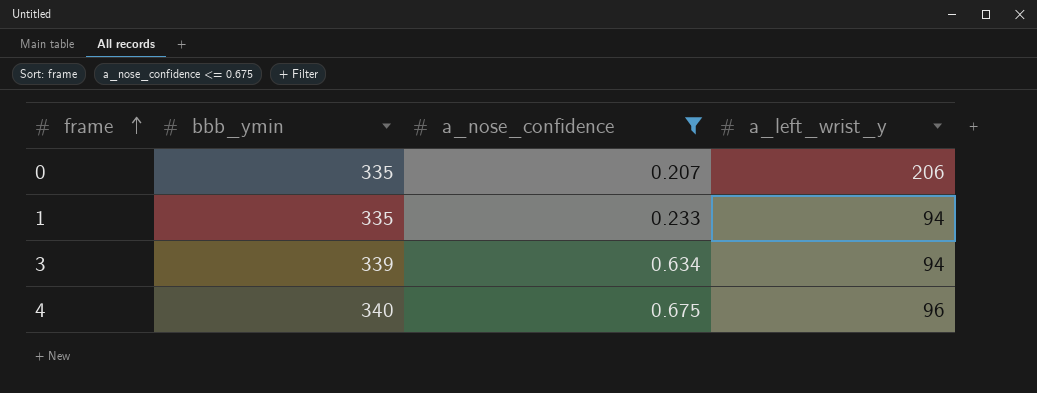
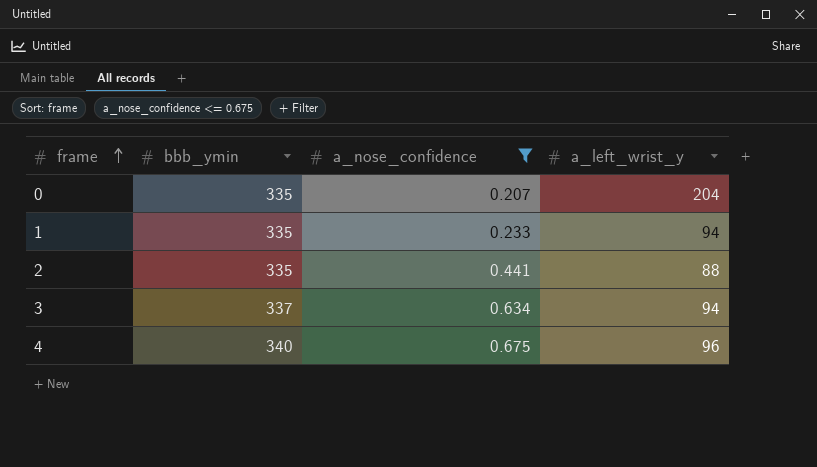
0 | a_left_wrist_y: 206 -> 204
row 2: none -> 335 | 0.441 | 88
3 | bbb_ymin: 339 -> 337

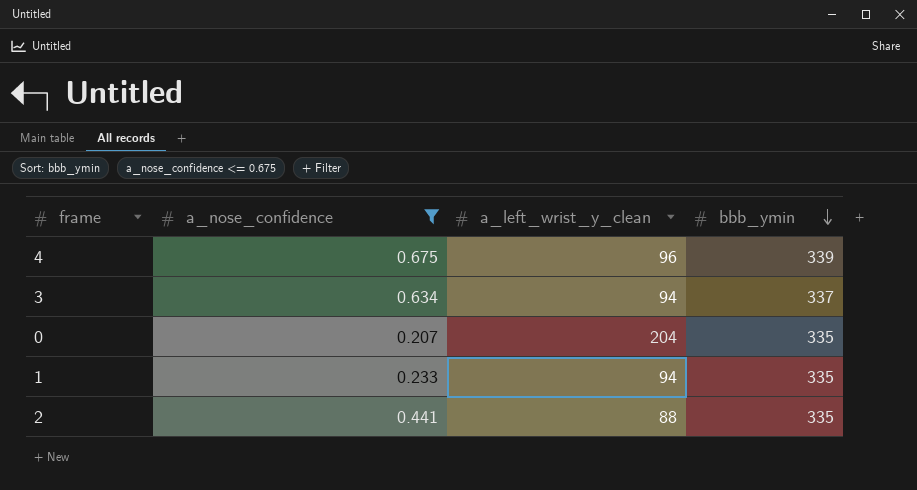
row order: frame ascending -> bbb_ymin descending
column name: a_left_wrist_y -> a_left_wrist_y_clean
column bbb_ymin | position: 2 -> 4
4 | bbb_ymin: 340 -> 339

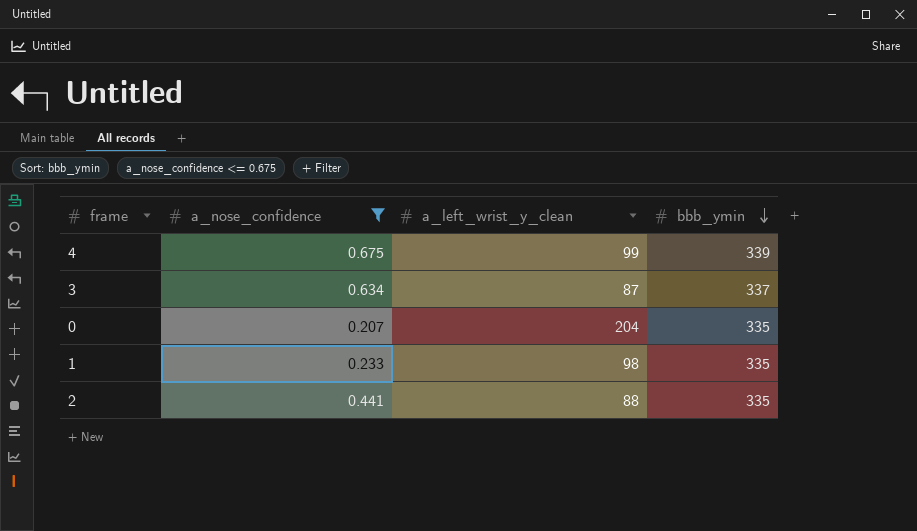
4 | a_left_wrist_y_clean: 96 -> 99
3 | a_left_wrist_y_clean: 94 -> 87
1 | a_left_wrist_y_clean: 94 -> 98

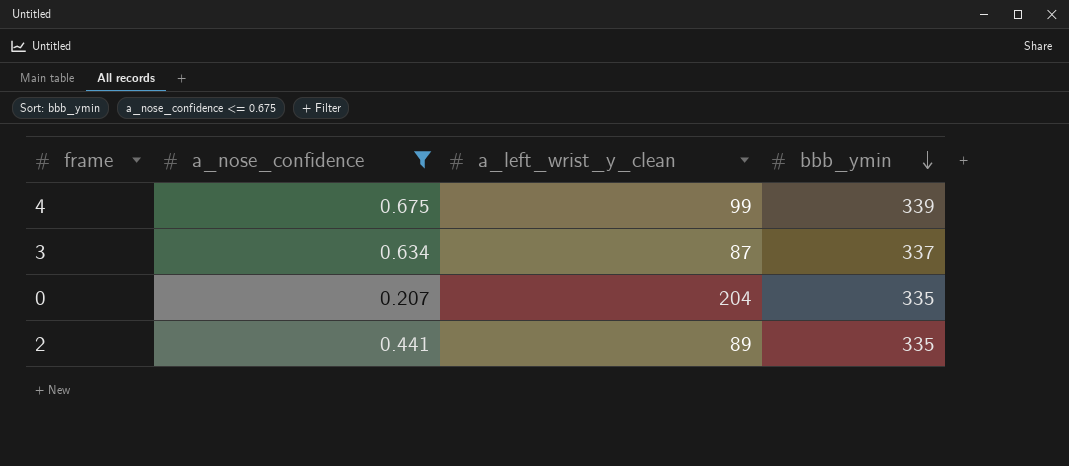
row 1: 0.233 | 98 | 335 -> none
2 | a_left_wrist_y_clean: 88 -> 89

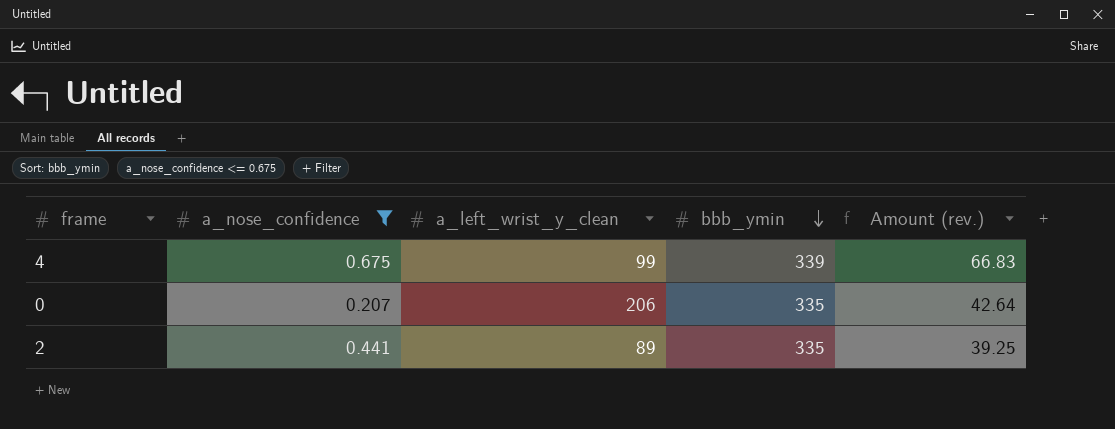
column Amount (rev.) | formula: none -> [a_nose_confidence] * [a_left_wrist_y_clean]
row 3: 0.634 | 87 | 337 -> none
0 | a_left_wrist_y_clean: 204 -> 206

